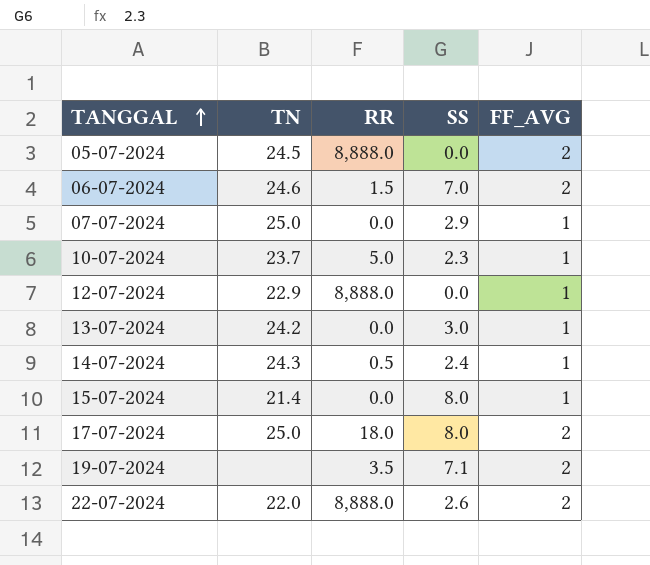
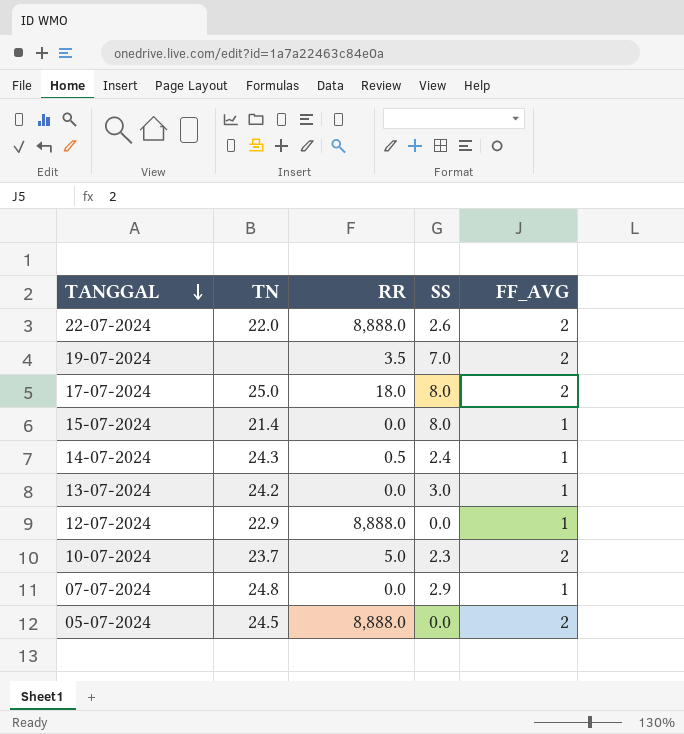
row order: TANGGAL ascending -> TANGGAL descending
row 06-07-2024: 24.6 | 1.5 | 7.0 | 2 -> none
19-07-2024 | SS: 7.1 -> 7.0
10-07-2024 | FF_AVG: 1 -> 2
07-07-2024 | TN: 25.0 -> 24.8

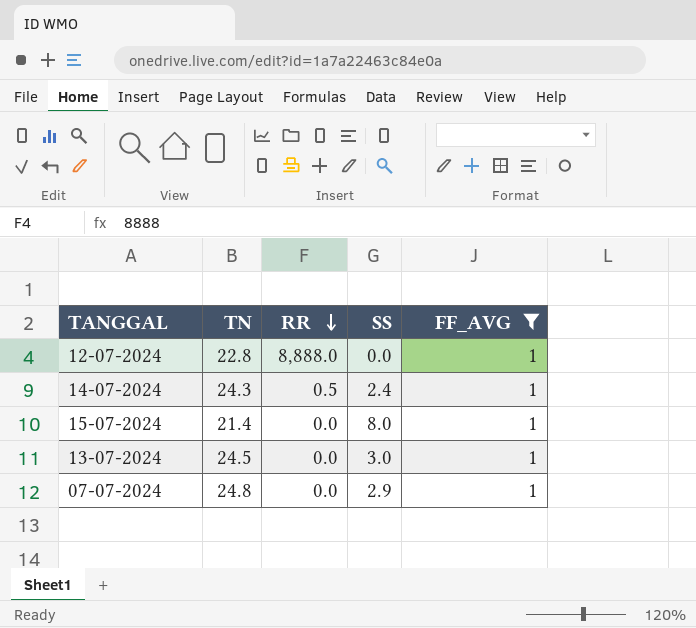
filter: none -> FF_AVG = 1
row order: TANGGAL descending -> RR descending
12-07-2024 | TN: 22.9 -> 22.8
13-07-2024 | TN: 24.2 -> 24.5

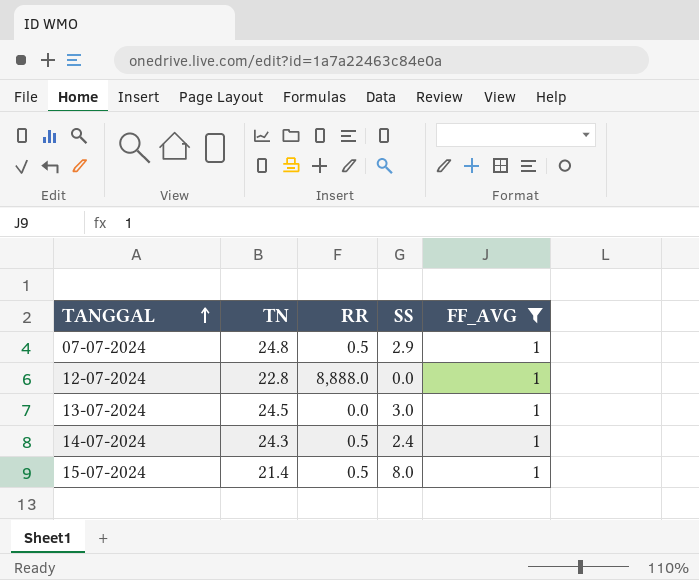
row order: RR descending -> TANGGAL ascending
07-07-2024 | RR: 0.0 -> 0.5
15-07-2024 | RR: 0.0 -> 0.5

